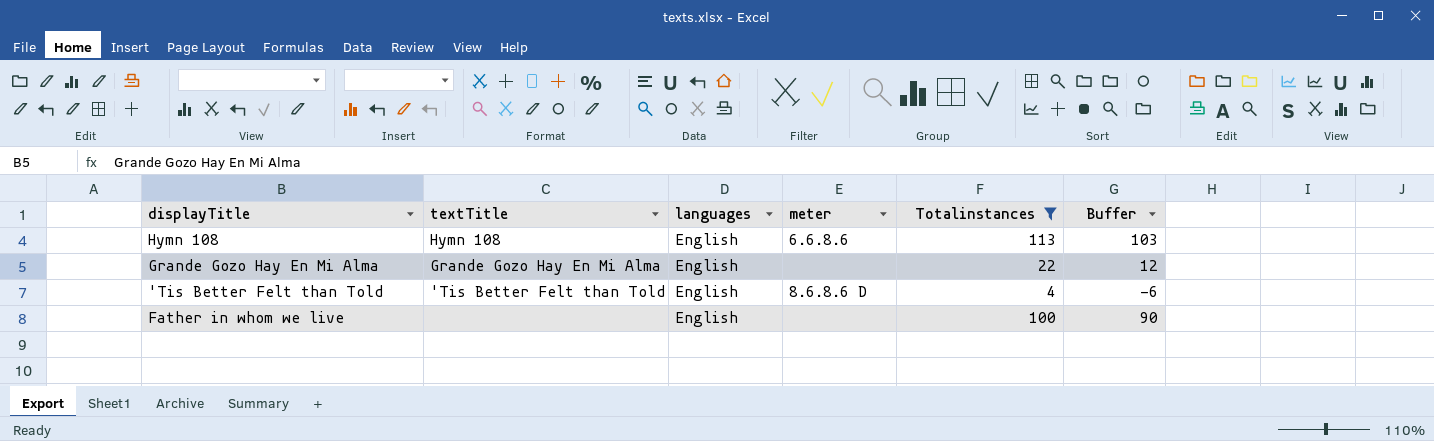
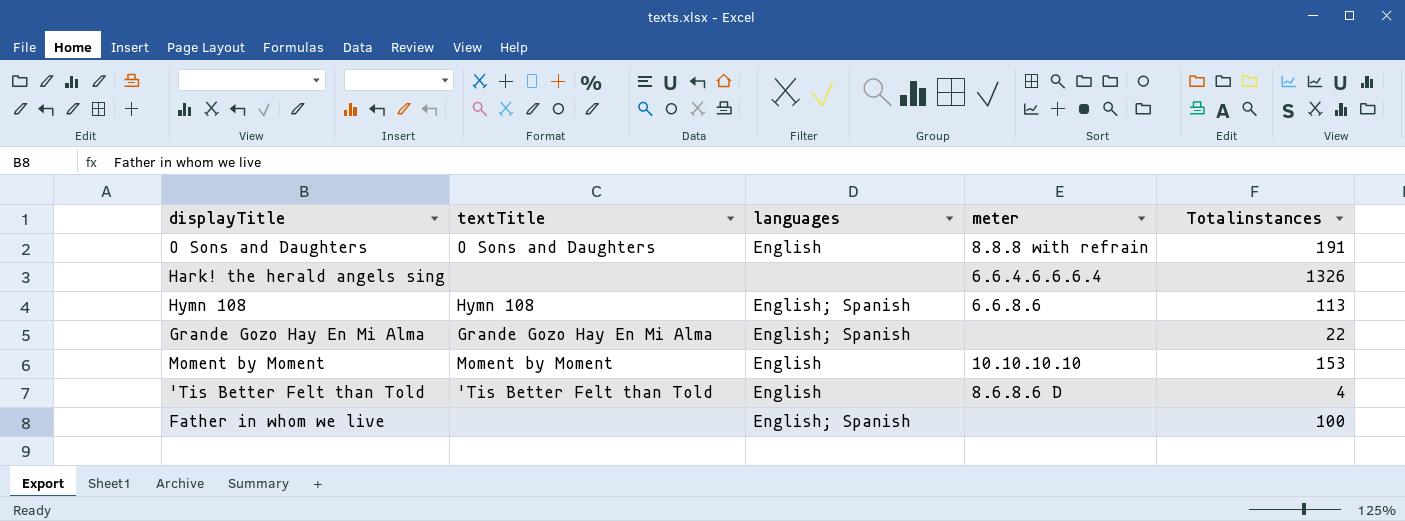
filter: Totalinstances <= 113 -> none
column Buffer | formula: [Totalinstances] - 10 -> none
Hymn 108 | languages: English -> English; Spanish
Grande Gozo Hay En Mi Alma | languages: English -> English; Spanish
Father in whom we live | languages: English -> English; Spanish

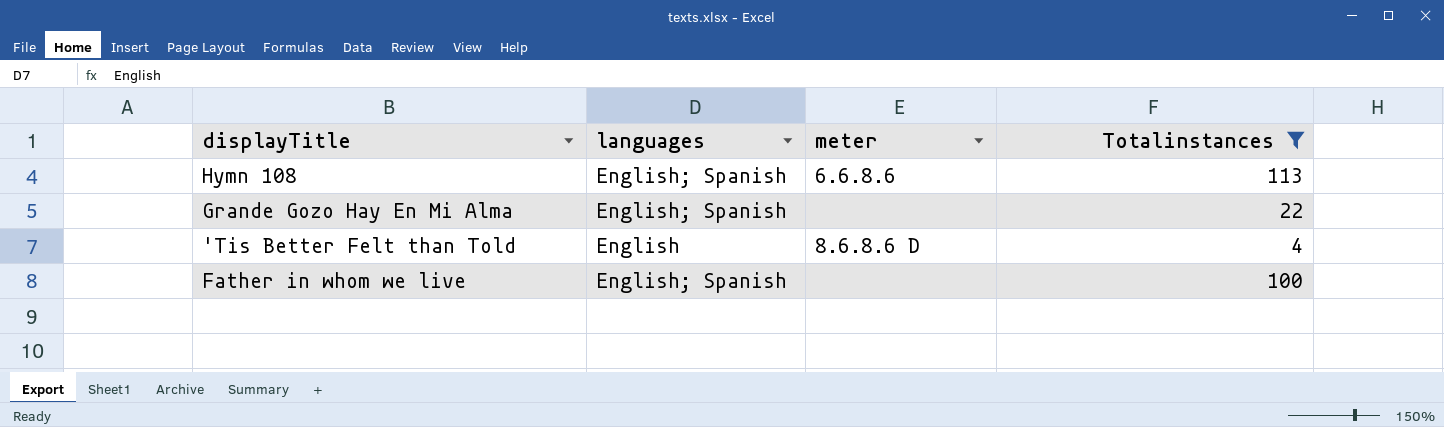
filter: none -> Totalinstances <= 113
column textTitle | position: 2 -> none

